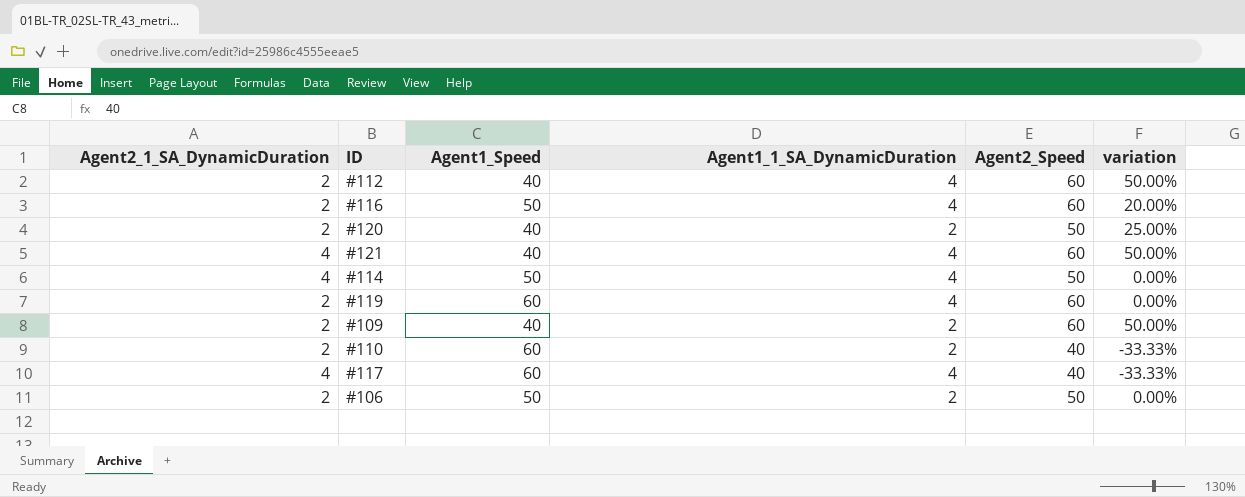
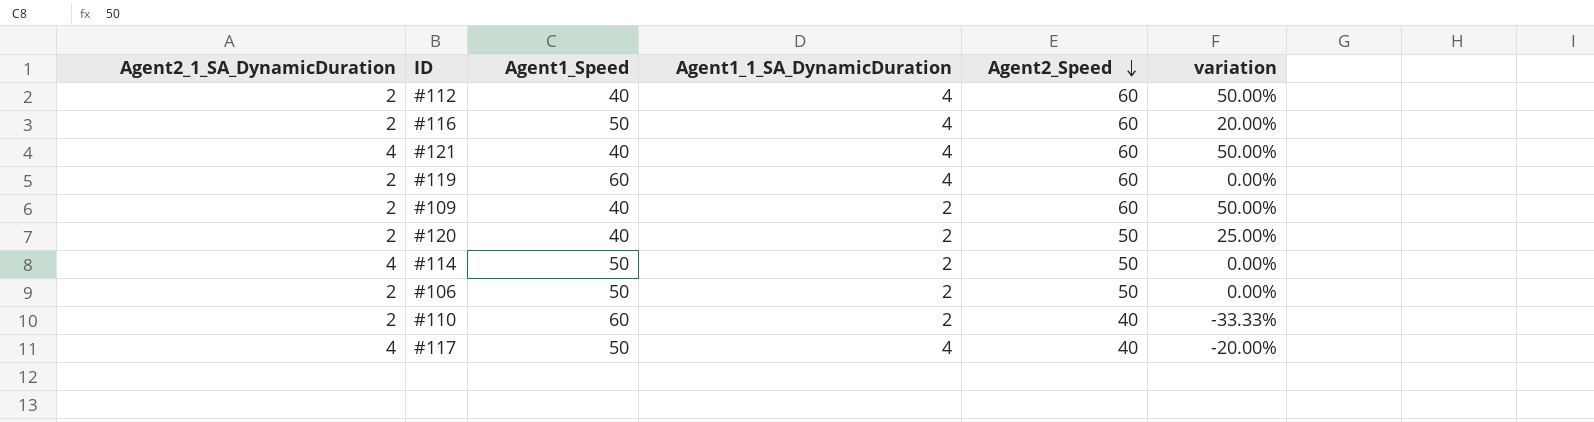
row order: none -> Agent2_Speed descending
#114 | Agent1_1_SA_DynamicDuration: 4 -> 2
#117 | Agent1_Speed: 60 -> 50
#117 | variation: -33.33% -> -20.00%

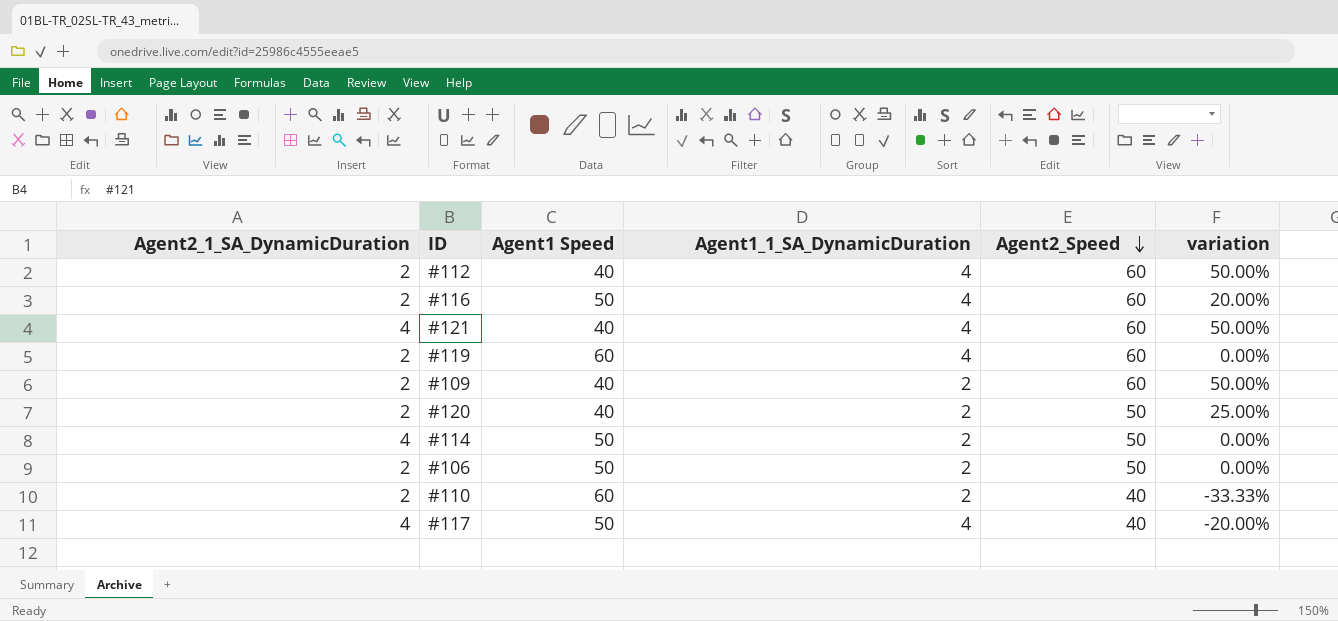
column name: Agent1_Speed -> Agent1 Speed

